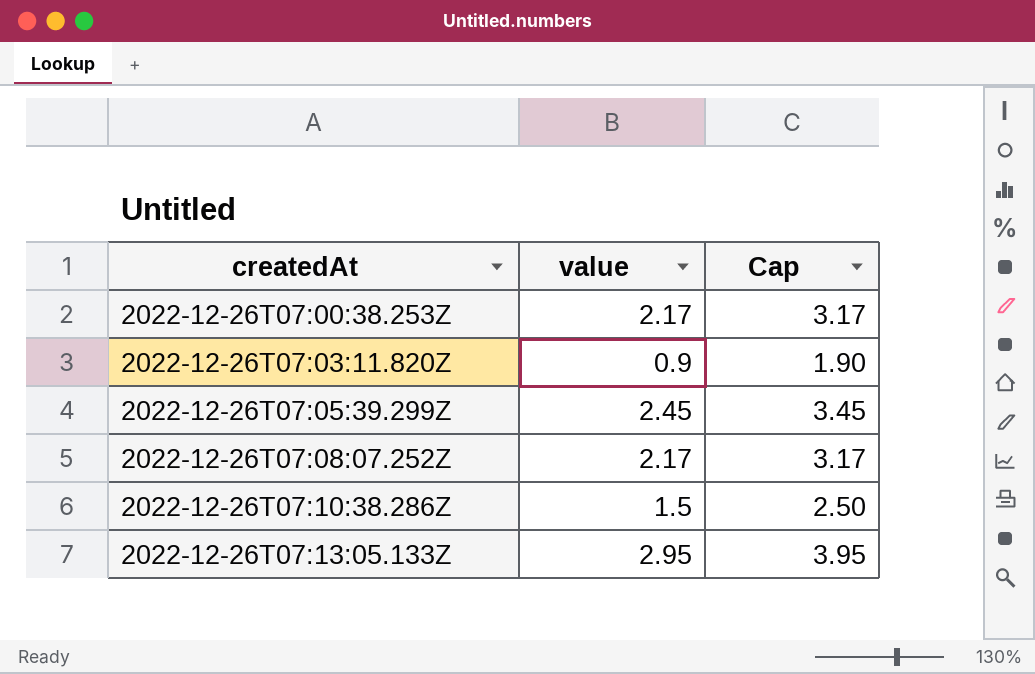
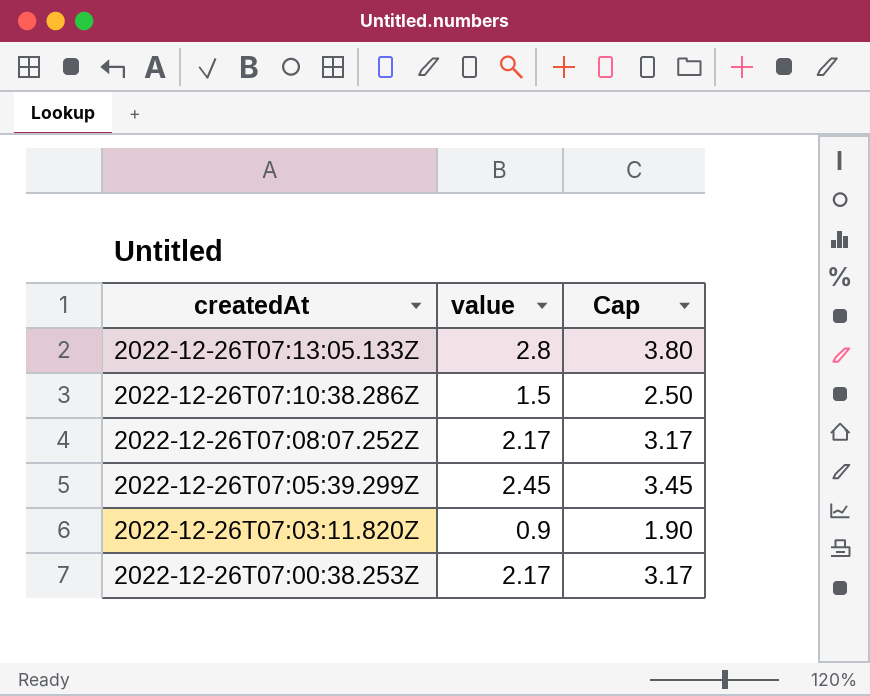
row order: createdAt ascending -> createdAt descending
2022-12-26T07:13:05.133Z | value: 2.95 -> 2.8
2022-12-26T07:13:05.133Z | Cap: 3.95 -> 3.80

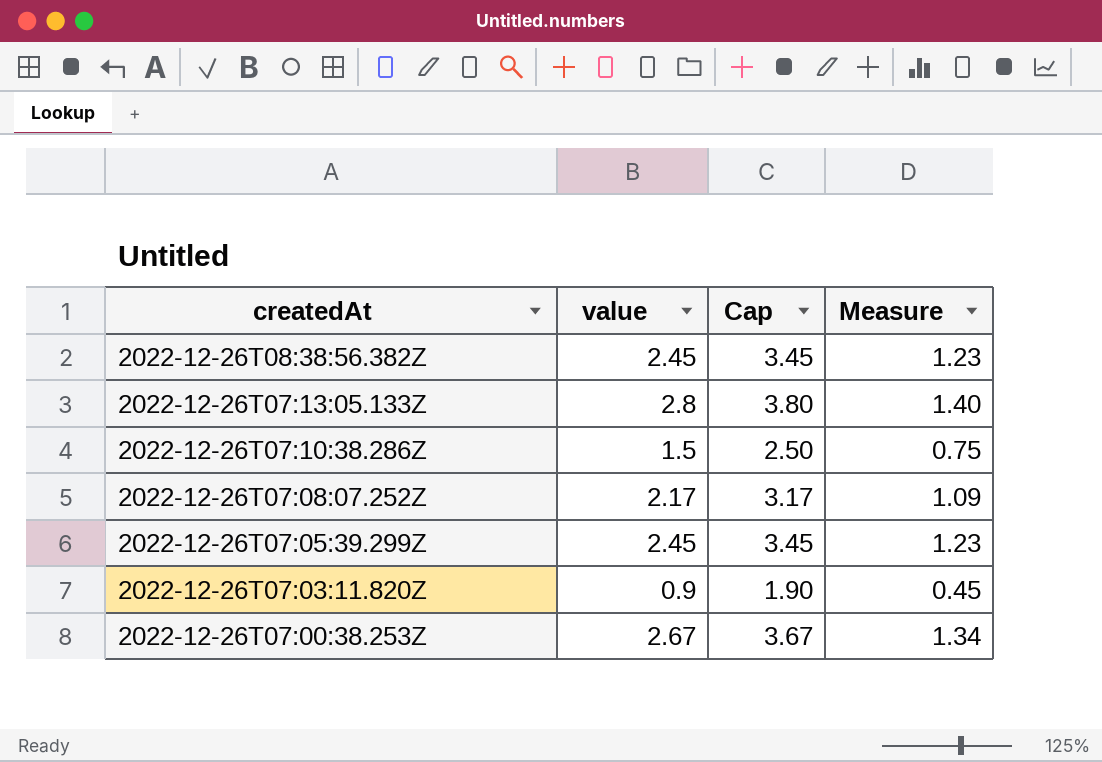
column Measure | formula: none -> [value] * 0.5
row 2022-12-26T08:38:56.382Z: none -> 2.45 | 3.45 | 1.23
2022-12-26T07:00:38.253Z | value: 2.17 -> 2.67
2022-12-26T07:00:38.253Z | Cap: 3.17 -> 3.67

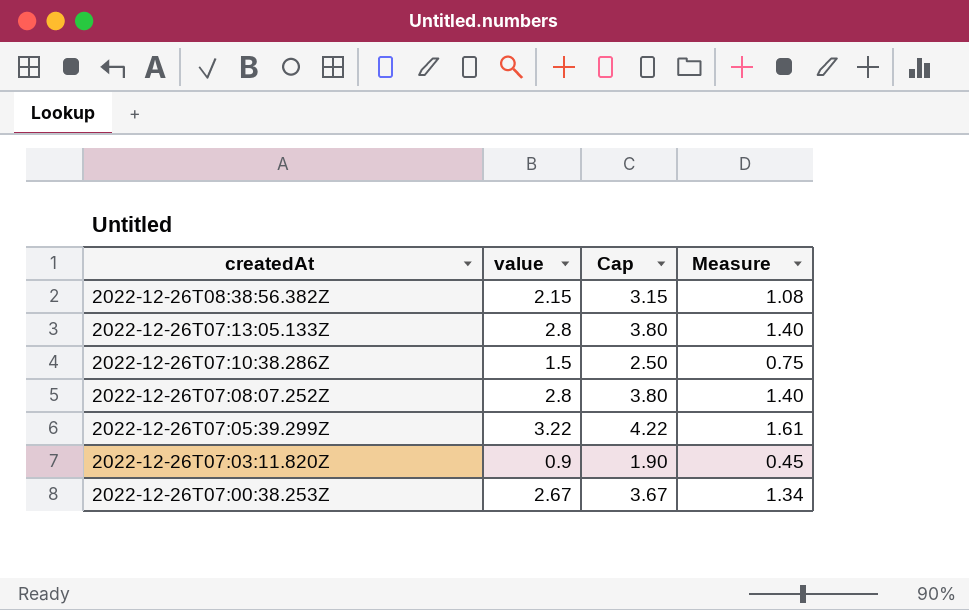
2022-12-26T08:38:56.382Z | value: 2.45 -> 2.15
2022-12-26T08:38:56.382Z | Cap: 3.45 -> 3.15
2022-12-26T08:38:56.382Z | Measure: 1.23 -> 1.08
2022-12-26T07:08:07.252Z | value: 2.17 -> 2.8
2022-12-26T07:08:07.252Z | Cap: 3.17 -> 3.80
2022-12-26T07:08:07.252Z | Measure: 1.09 -> 1.40
2022-12-26T07:05:39.299Z | value: 2.45 -> 3.22
2022-12-26T07:05:39.299Z | Cap: 3.45 -> 4.22
2022-12-26T07:05:39.299Z | Measure: 1.23 -> 1.61

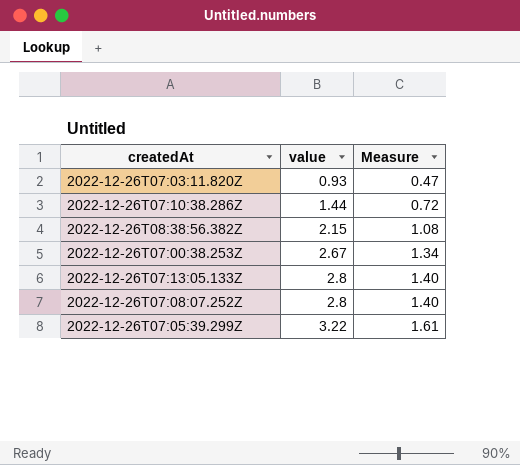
row order: createdAt descending -> value ascending
column Cap | formula: [value] + 1 -> none
2022-12-26T07:03:11.820Z | value: 0.9 -> 0.93
2022-12-26T07:03:11.820Z | Measure: 0.45 -> 0.47
2022-12-26T07:10:38.286Z | value: 1.5 -> 1.44
2022-12-26T07:10:38.286Z | Measure: 0.75 -> 0.72

